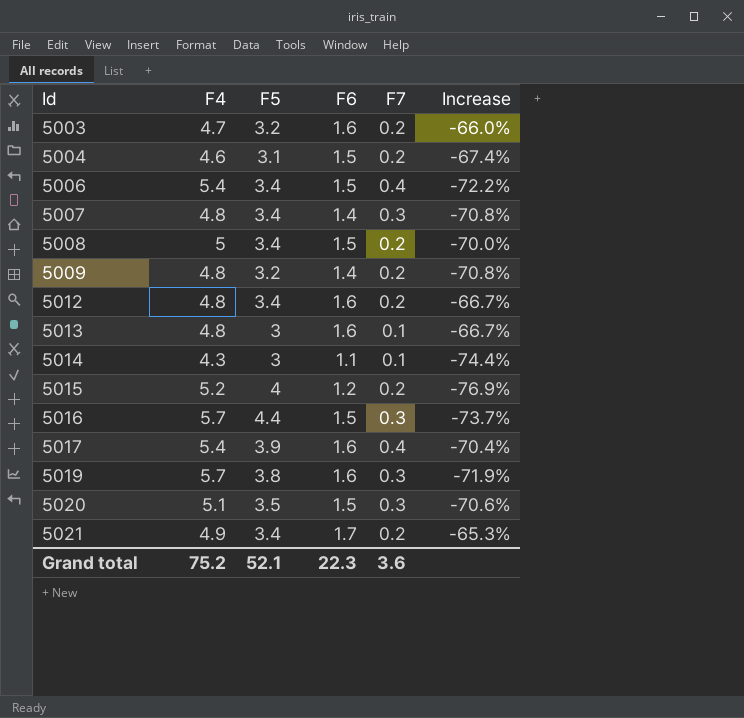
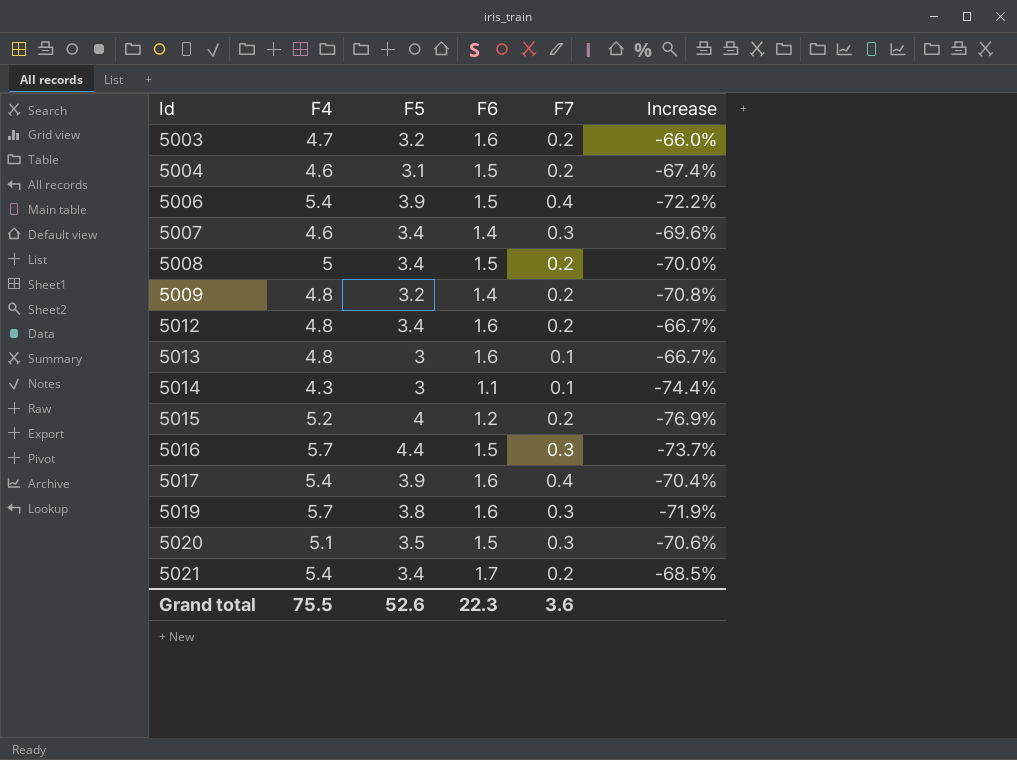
5006 | F5: 3.4 -> 3.9
5007 | F4: 4.8 -> 4.6
5007 | Increase: -70.8% -> -69.6%
5021 | F4: 4.9 -> 5.4
5021 | Increase: -65.3% -> -68.5%
Grand total | F4: 75.2 -> 75.5
Grand total | F5: 52.1 -> 52.6

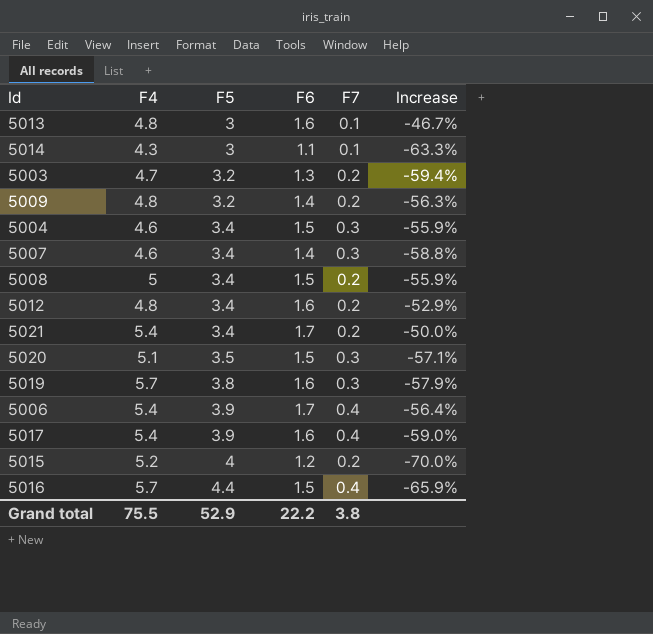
row order: Id ascending -> F5 ascending
column Increase | formula: ([F6] - [F4]) / [F4] -> ([F6] - [F5]) / [F5]
5003 | F6: 1.6 -> 1.3
5004 | F5: 3.1 -> 3.4
5004 | F7: 0.2 -> 0.3
5006 | F6: 1.5 -> 1.7
5016 | F7: 0.3 -> 0.4
Grand total | F5: 52.6 -> 52.9
Grand total | F6: 22.3 -> 22.2
Grand total | F7: 3.6 -> 3.8

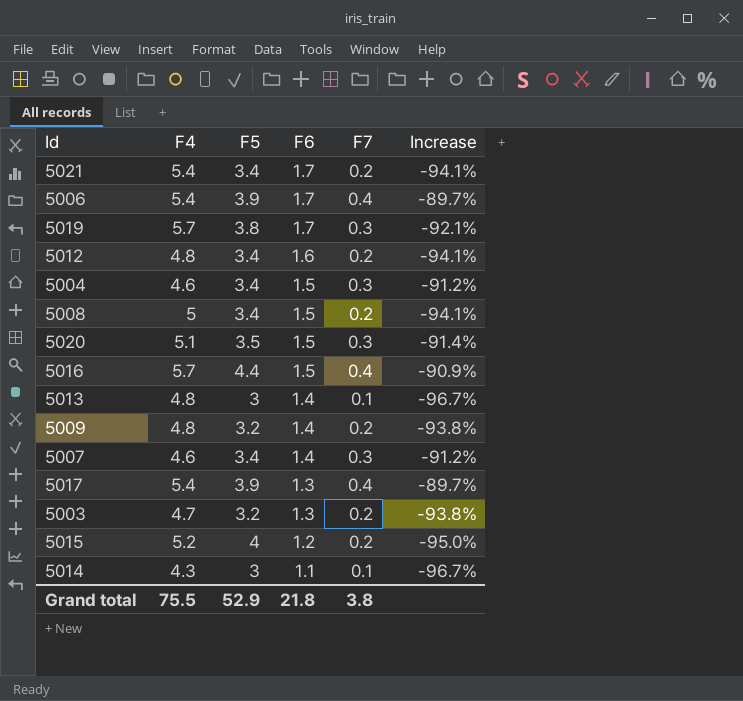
row order: F5 ascending -> F6 descending
column Increase | formula: ([F6] - [F5]) / [F5] -> ([F7] - [F5]) / [F5]
5019 | F6: 1.6 -> 1.7
5013 | F6: 1.6 -> 1.4
5017 | F6: 1.6 -> 1.3
Grand total | F6: 22.2 -> 21.8

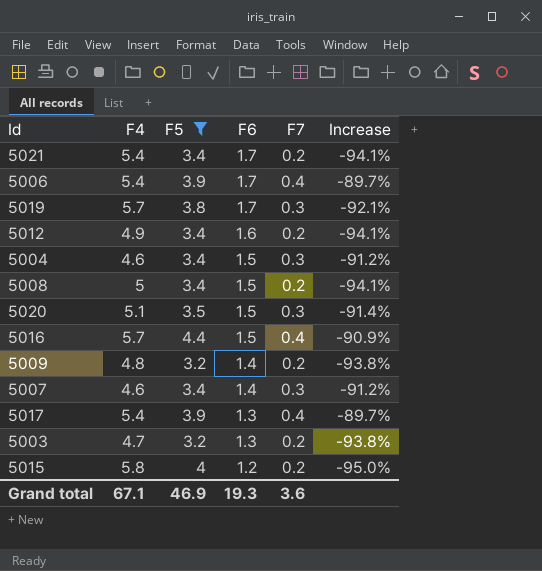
filter: none -> F5 != 3
5012 | F4: 4.8 -> 4.9
5015 | F4: 5.2 -> 5.8
Grand total | F4: 75.5 -> 67.1
Grand total | F5: 52.9 -> 46.9
Grand total | F6: 21.8 -> 19.3
Grand total | F7: 3.8 -> 3.6

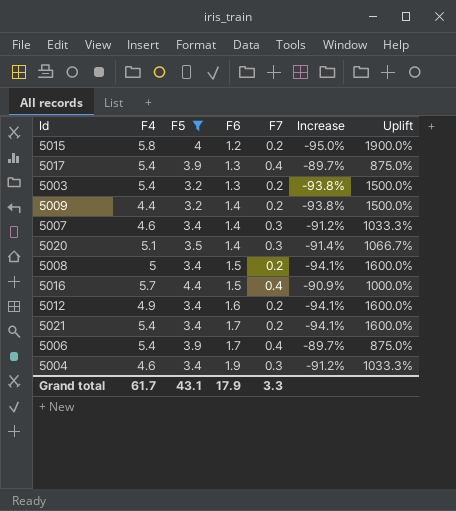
row order: F6 descending -> F6 ascending
column Uplift | formula: none -> ([F5] - [F7]) / [F7]
row 5019: 5.7 | 3.8 | 1.7 | 0.3 | -92.1% -> none
5003 | F4: 4.7 -> 5.4
5009 | F4: 4.8 -> 4.4
5020 | F6: 1.5 -> 1.4
5004 | F6: 1.5 -> 1.9
Grand total | F4: 67.1 -> 61.7
Grand total | F5: 46.9 -> 43.1
Grand total | F6: 19.3 -> 17.9
Grand total | F7: 3.6 -> 3.3

